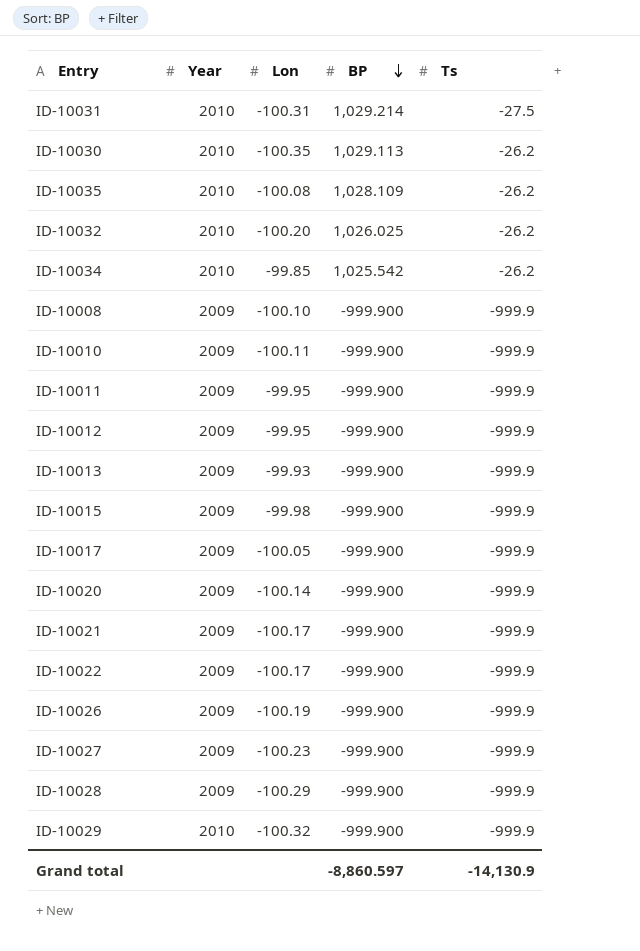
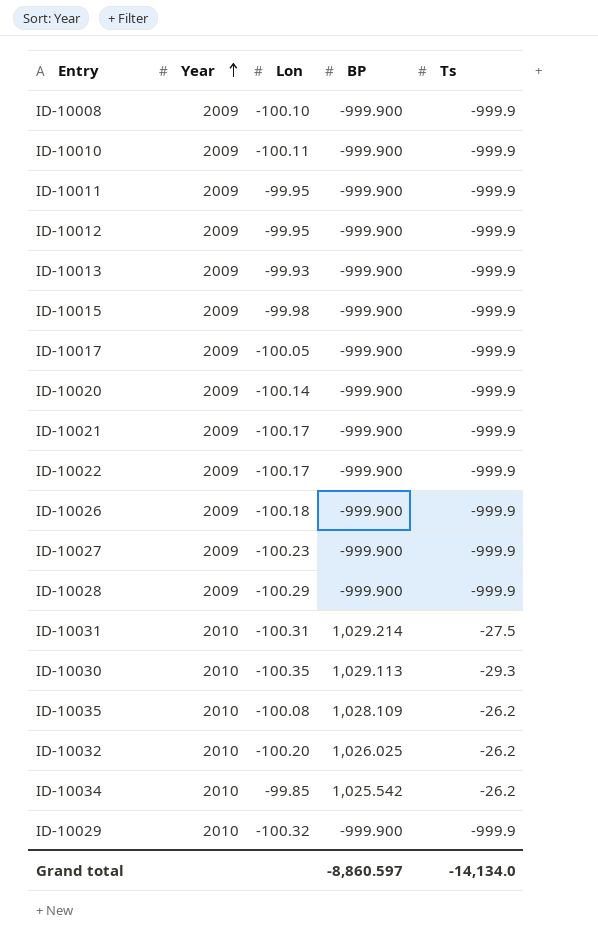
row order: BP descending -> Year ascending
ID-10026 | Lon: -100.19 -> -100.18
ID-10030 | Ts: -26.2 -> -29.3
Grand total | Ts: -14,130.9 -> -14,134.0

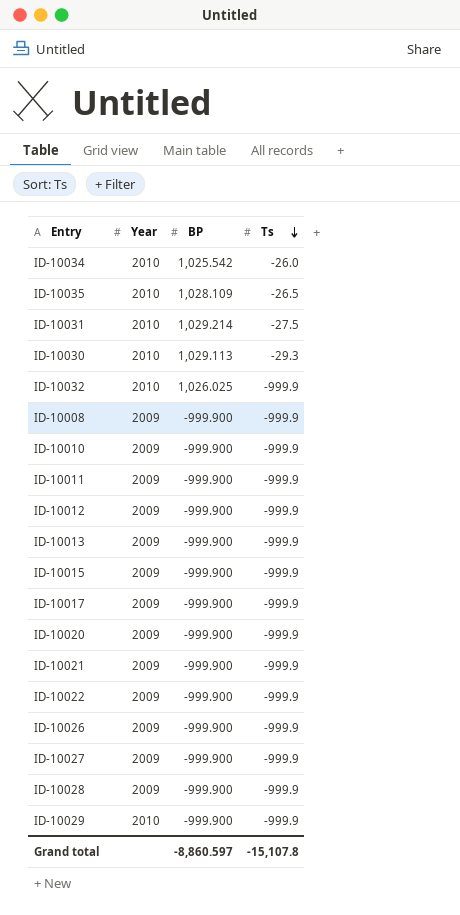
row order: Year ascending -> Ts descending
column Lon | position: 3 -> none
ID-10034 | Ts: -26.2 -> -26.0
ID-10035 | Ts: -26.2 -> -26.5
ID-10032 | Ts: -26.2 -> -999.9
Grand total | Ts: -14,134.0 -> -15,107.8

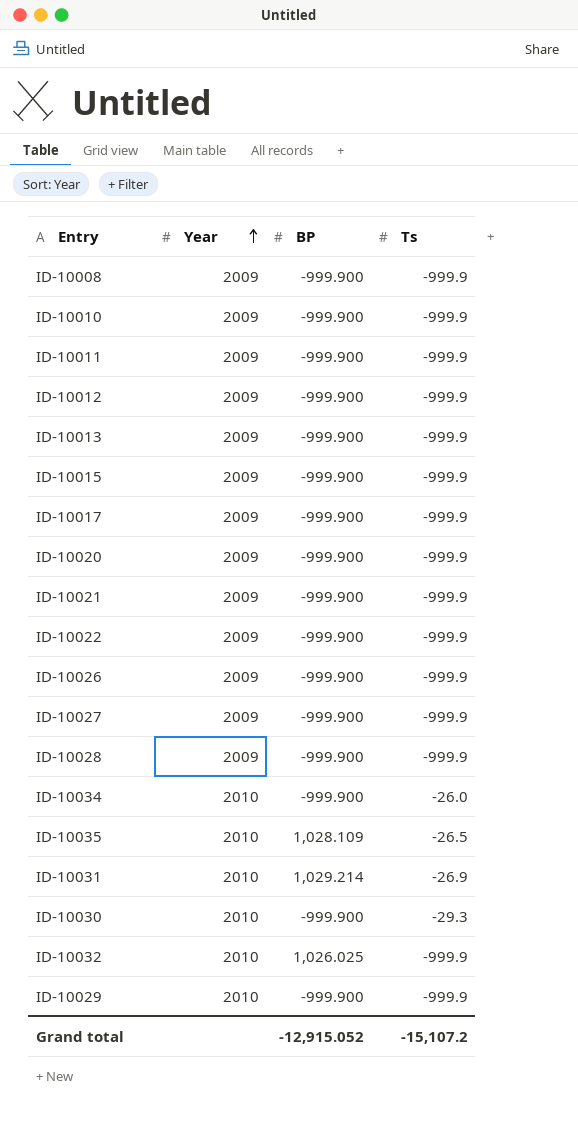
row order: Ts descending -> Year ascending
ID-10034 | BP: 1,025.542 -> -999.900
ID-10031 | Ts: -27.5 -> -26.9
ID-10030 | BP: 1,029.113 -> -999.900
Grand total | BP: -8,860.597 -> -12,915.052
Grand total | Ts: -15,107.8 -> -15,107.2

